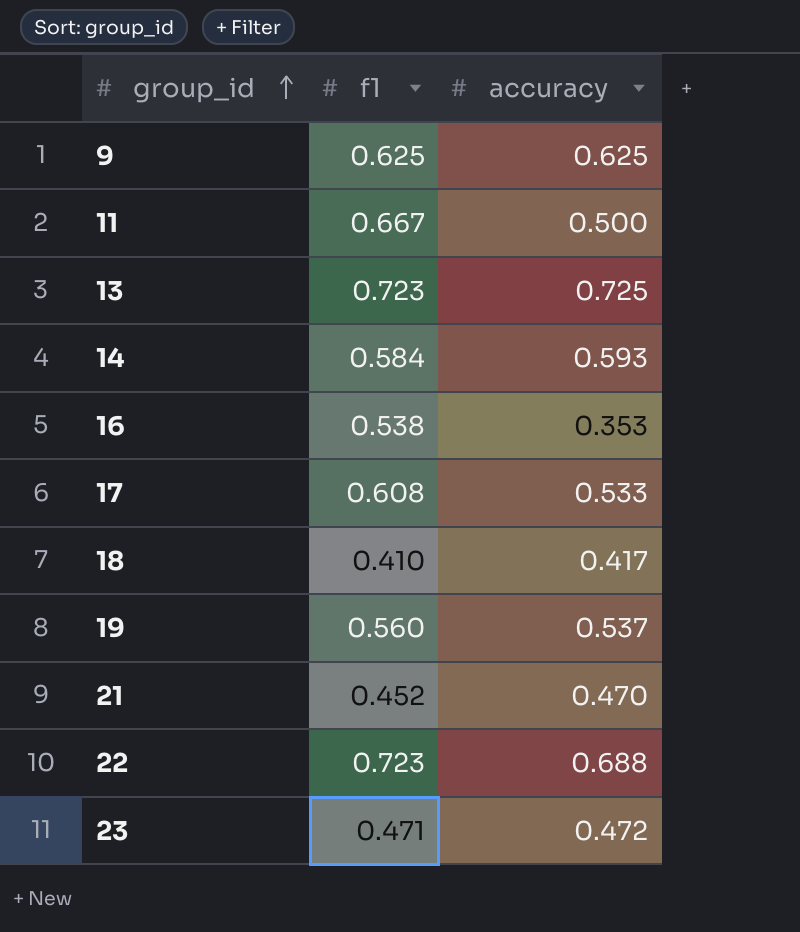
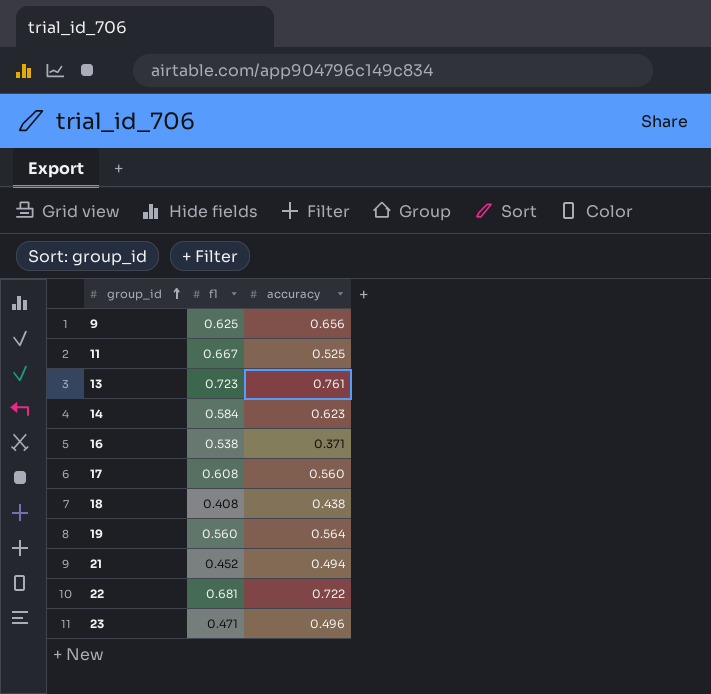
9 | accuracy: 0.625 -> 0.656
11 | accuracy: 0.500 -> 0.525
13 | accuracy: 0.725 -> 0.761
14 | accuracy: 0.593 -> 0.623
16 | accuracy: 0.353 -> 0.371
17 | accuracy: 0.533 -> 0.560
18 | f1: 0.410 -> 0.408
18 | accuracy: 0.417 -> 0.438
19 | accuracy: 0.537 -> 0.564
21 | accuracy: 0.470 -> 0.494
22 | f1: 0.723 -> 0.681
22 | accuracy: 0.688 -> 0.722
23 | accuracy: 0.472 -> 0.496

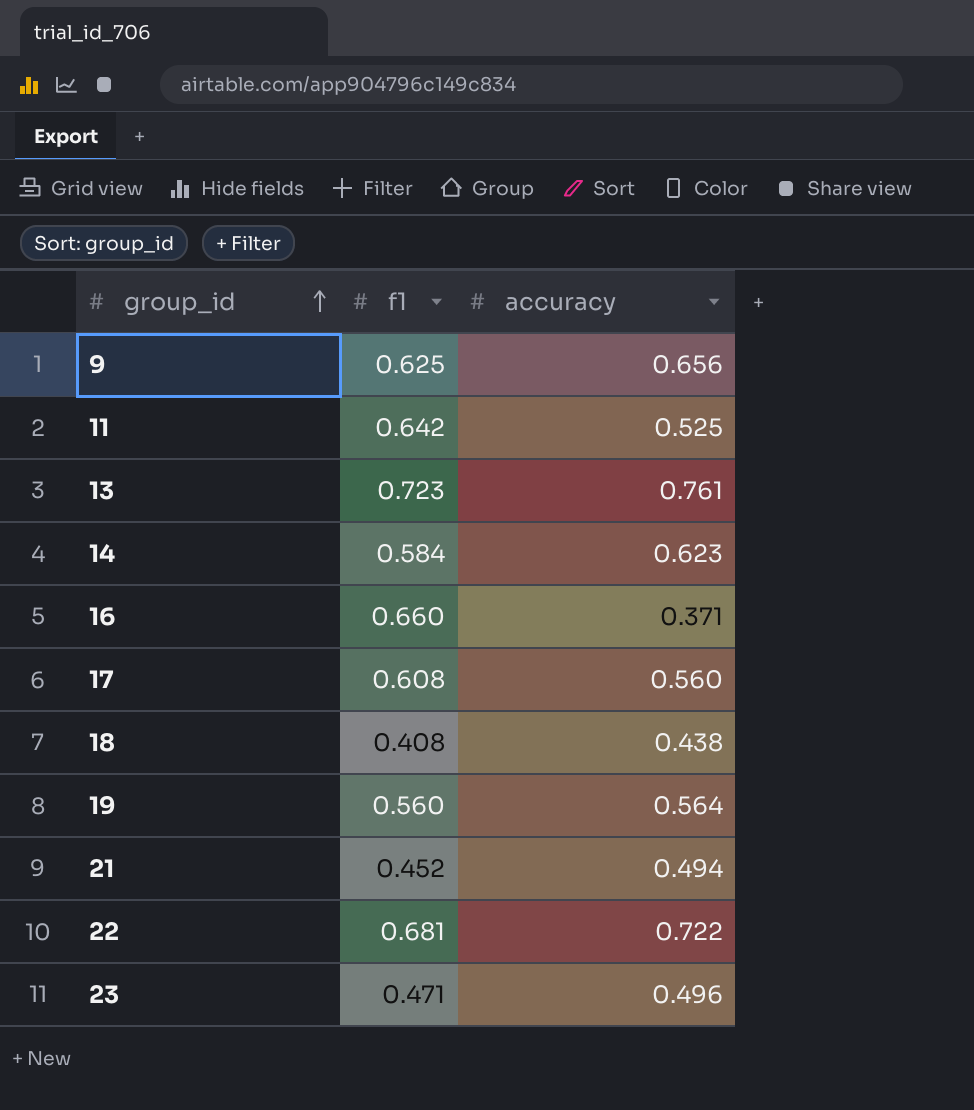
11 | f1: 0.667 -> 0.642
16 | f1: 0.538 -> 0.660

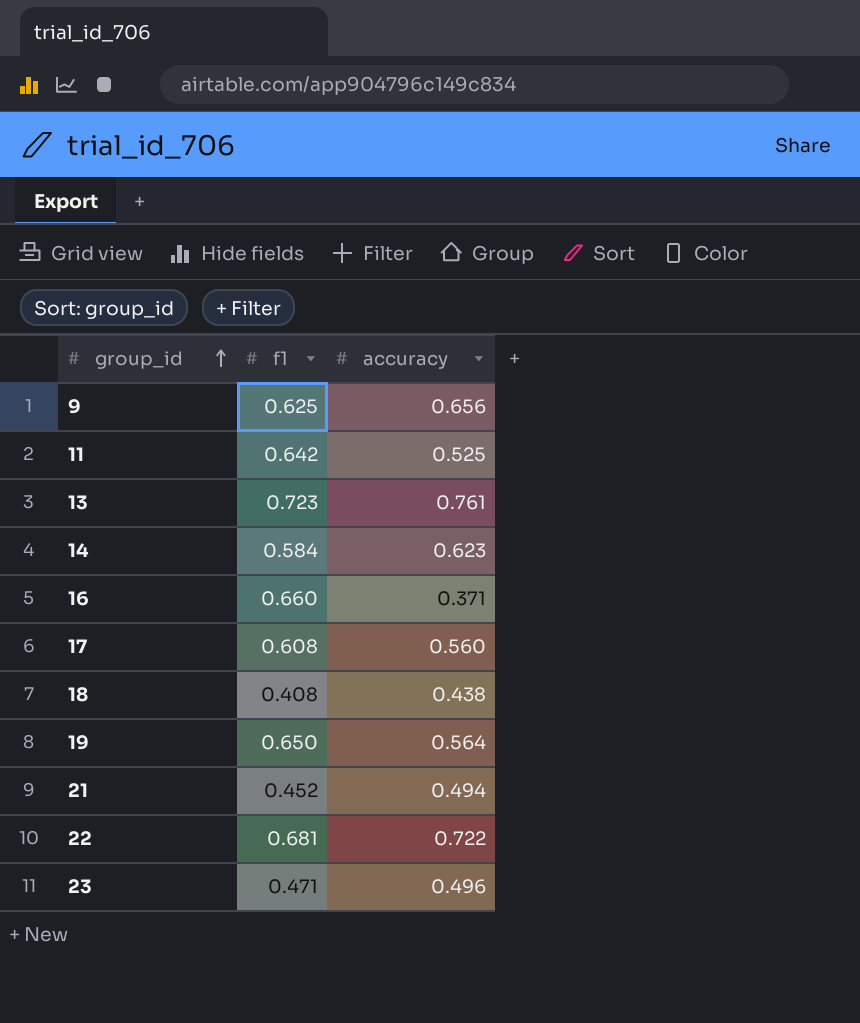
19 | f1: 0.560 -> 0.650

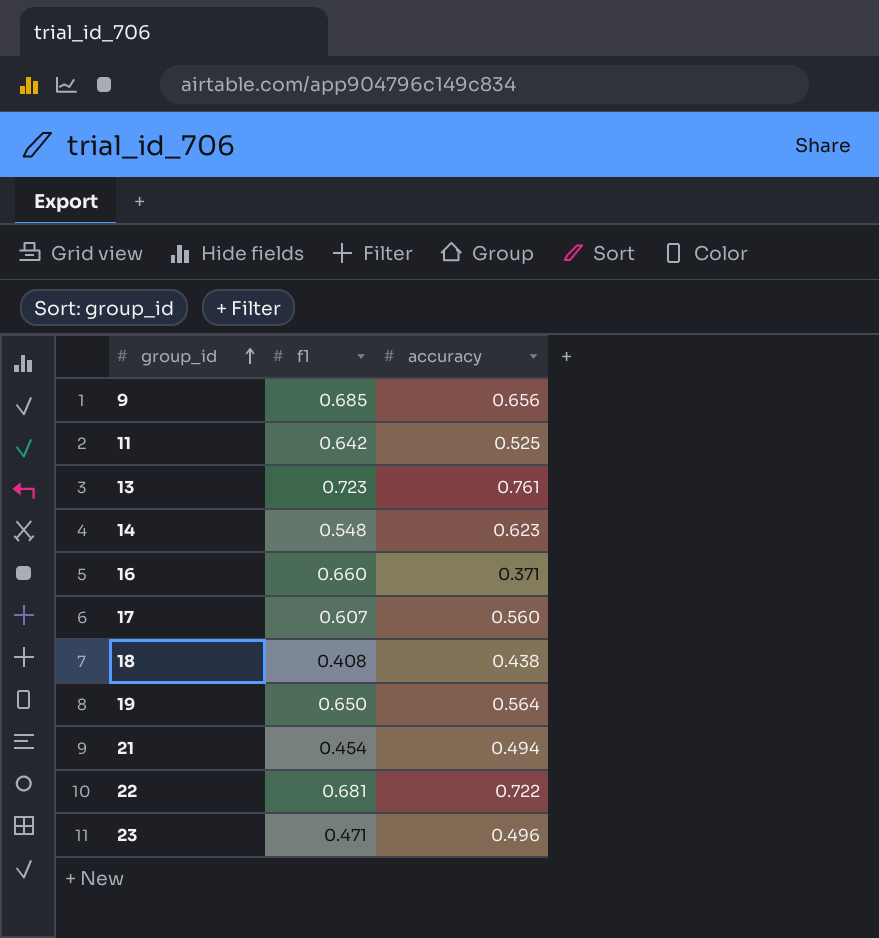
9 | f1: 0.625 -> 0.685
14 | f1: 0.584 -> 0.548
17 | f1: 0.608 -> 0.607
21 | f1: 0.452 -> 0.454

